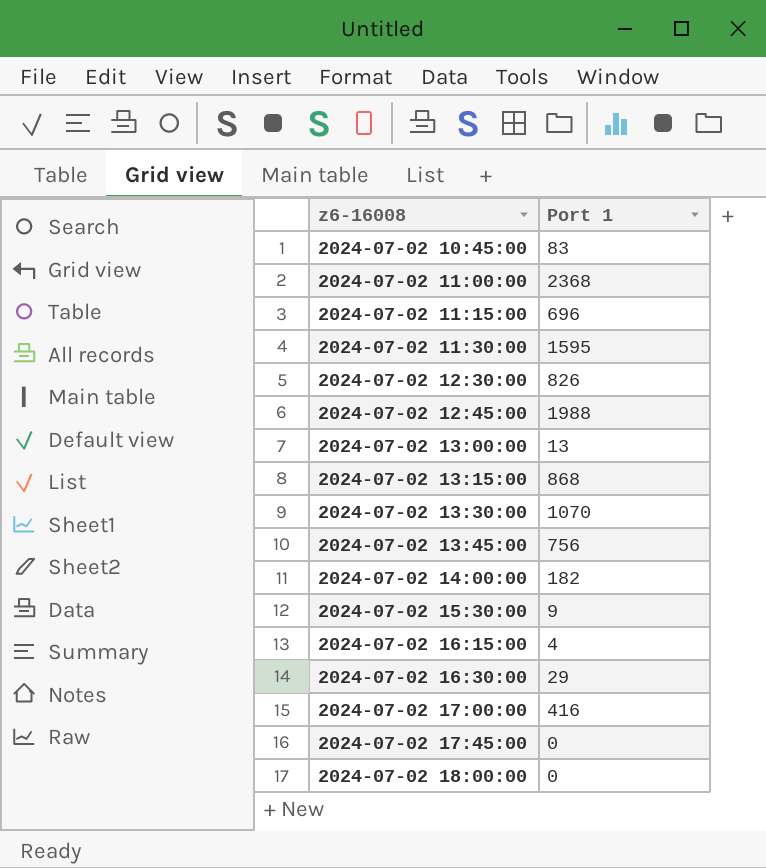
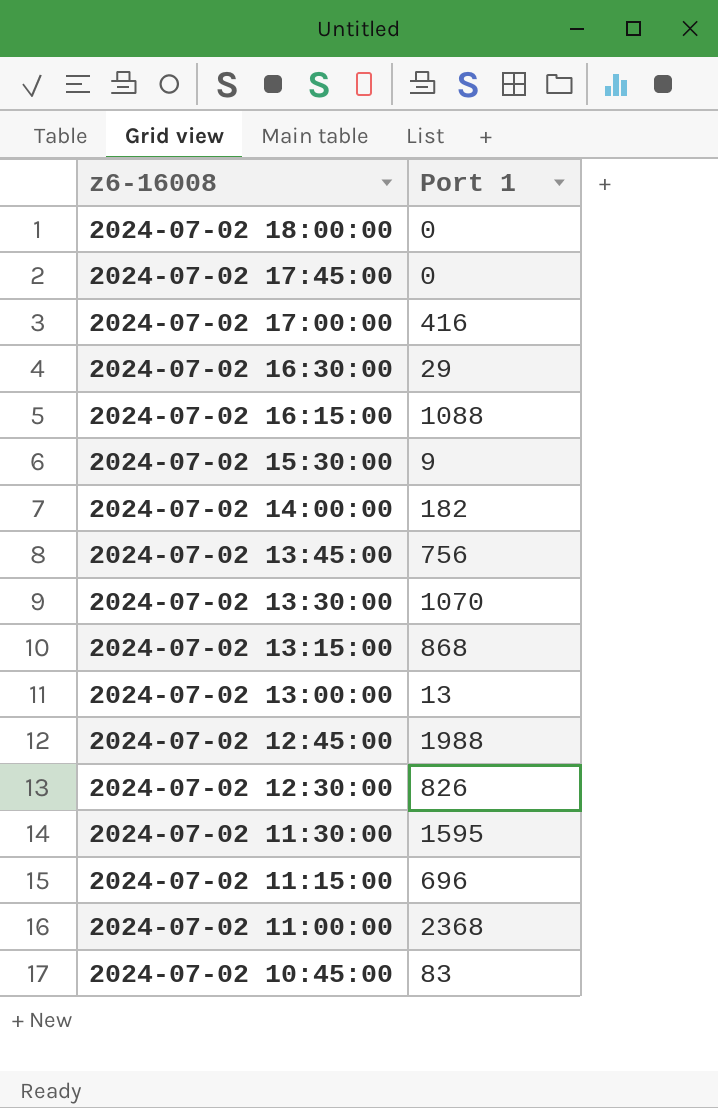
row order: z6-16008 ascending -> z6-16008 descending
2024-07-02 16:15:00 | Port 1: 4 -> 1088

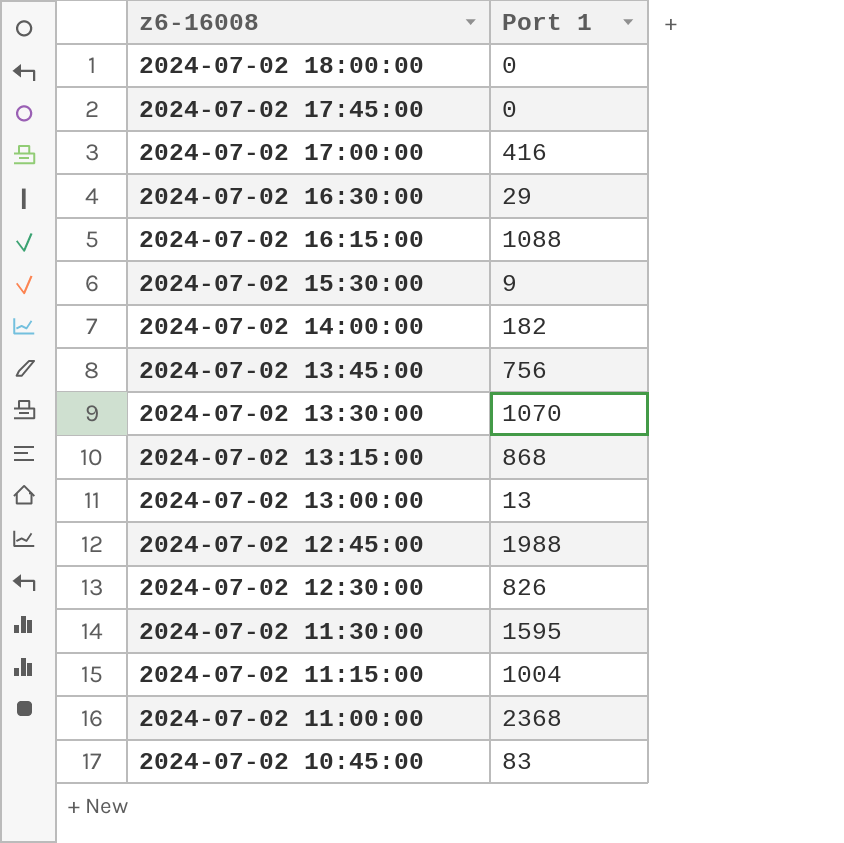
2024-07-02 11:15:00 | Port 1: 696 -> 1004

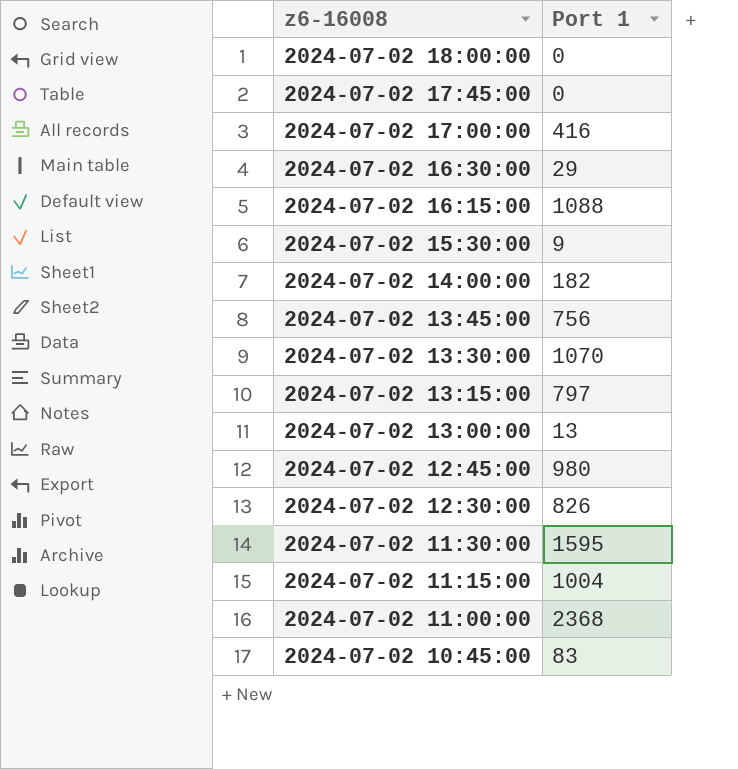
2024-07-02 13:15:00 | Port 1: 868 -> 797
2024-07-02 12:45:00 | Port 1: 1988 -> 980

